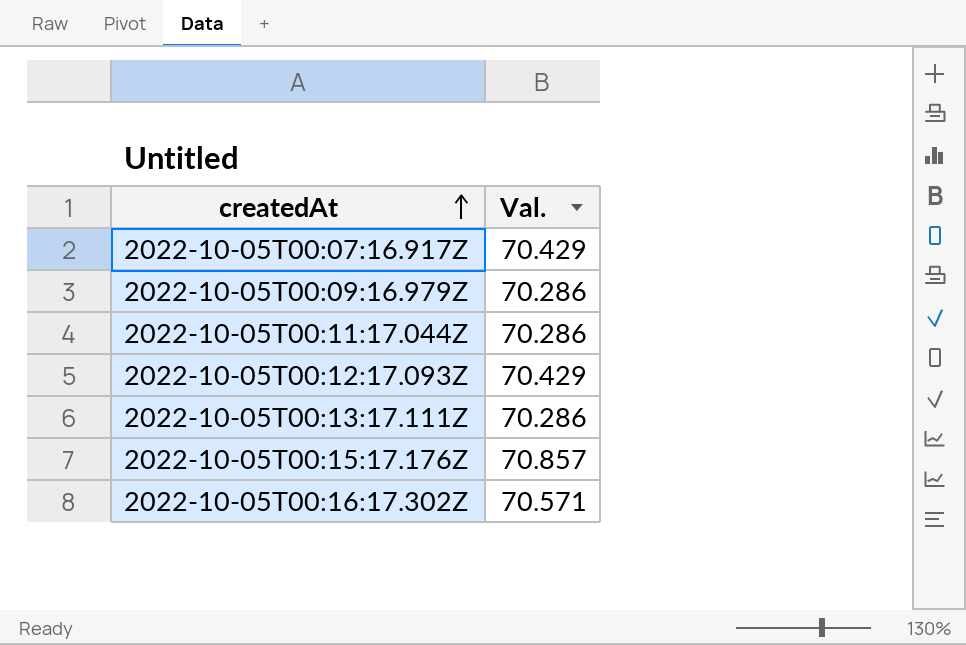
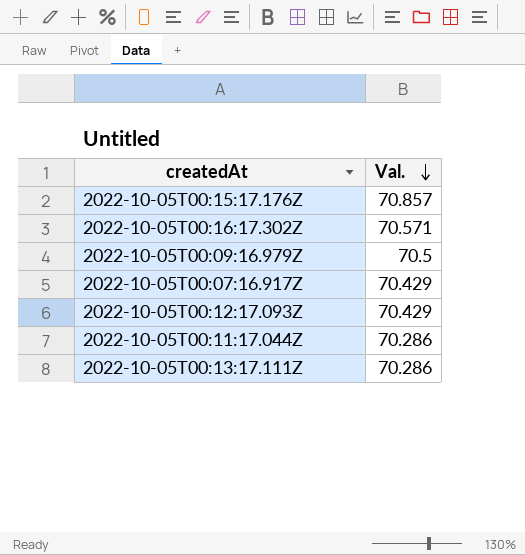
row order: createdAt ascending -> Val. descending
2022-10-05T00:09:16.979Z | Val.: 70.286 -> 70.5

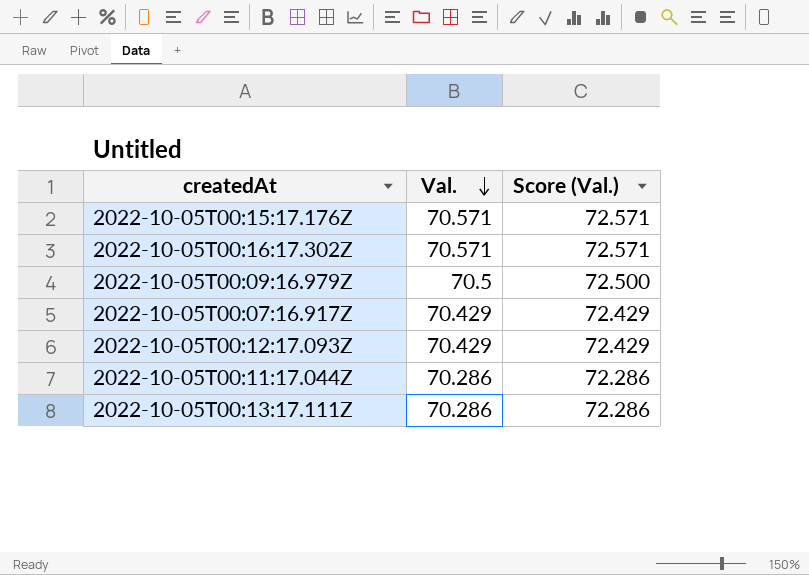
column Score (Val.) | formula: none -> [Val.] + 2
2022-10-05T00:15:17.176Z | Val.: 70.857 -> 70.571

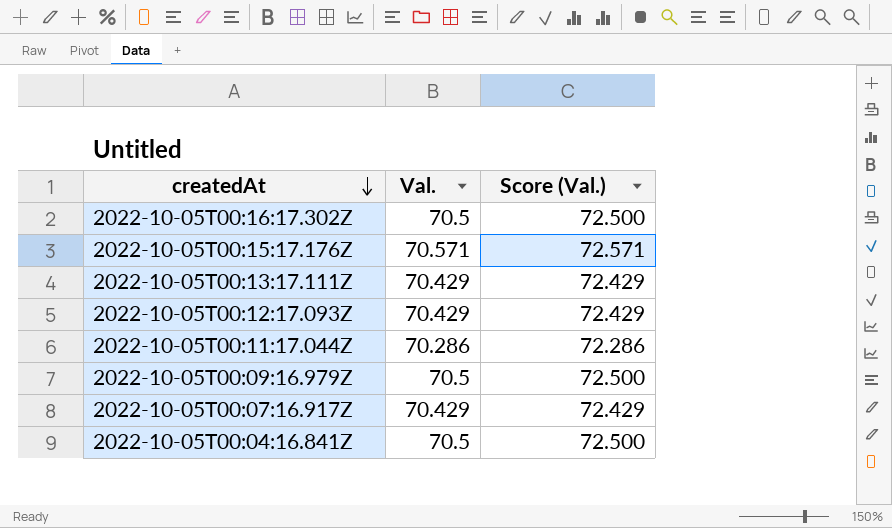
row order: Val. descending -> createdAt descending
2022-10-05T00:16:17.302Z | Val.: 70.571 -> 70.5
2022-10-05T00:16:17.302Z | Score (Val.): 72.571 -> 72.500
2022-10-05T00:13:17.111Z | Val.: 70.286 -> 70.429
2022-10-05T00:13:17.111Z | Score (Val.): 72.286 -> 72.429
row 2022-10-05T00:04:16.841Z: none -> 70.5 | 72.500

